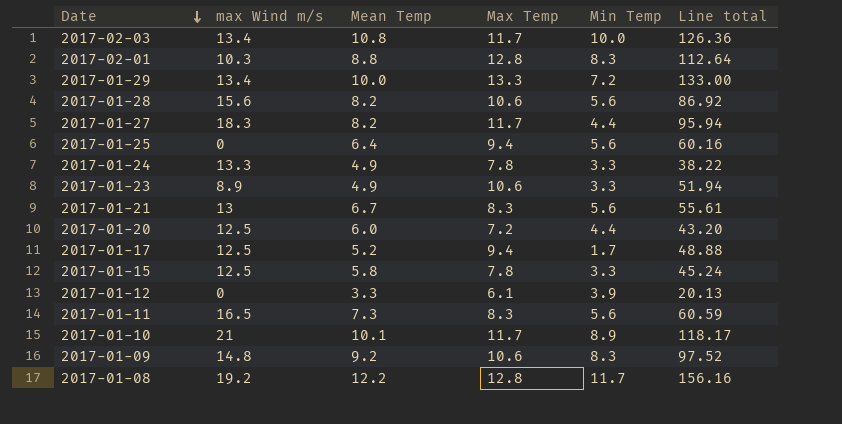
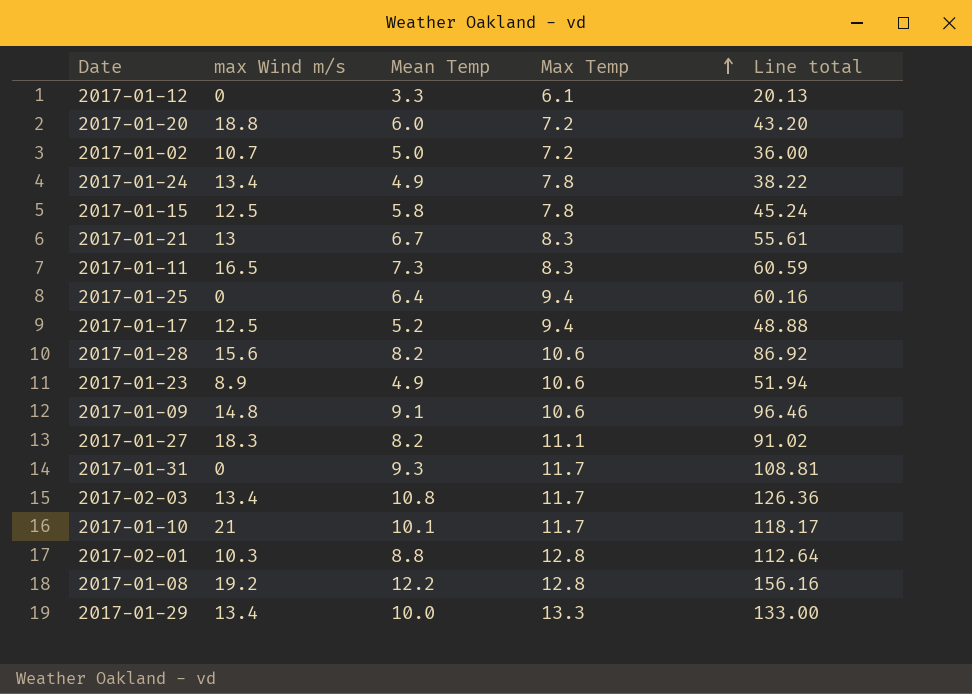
row order: Date descending -> Max Temp ascending
column Min Temp | position: 5 -> none
2017-01-20 | max Wind m/s: 12.5 -> 18.8
row 2017-01-02: none -> 10.7 | 5.0 | 7.2 | 36.00
2017-01-24 | max Wind m/s: 13.3 -> 13.4
2017-01-09 | Mean Temp: 9.2 -> 9.1
2017-01-09 | Line total: 97.52 -> 96.46
2017-01-27 | Max Temp: 11.7 -> 11.1
2017-01-27 | Line total: 95.94 -> 91.02
row 2017-01-31: none -> 0 | 9.3 | 11.7 | 108.81

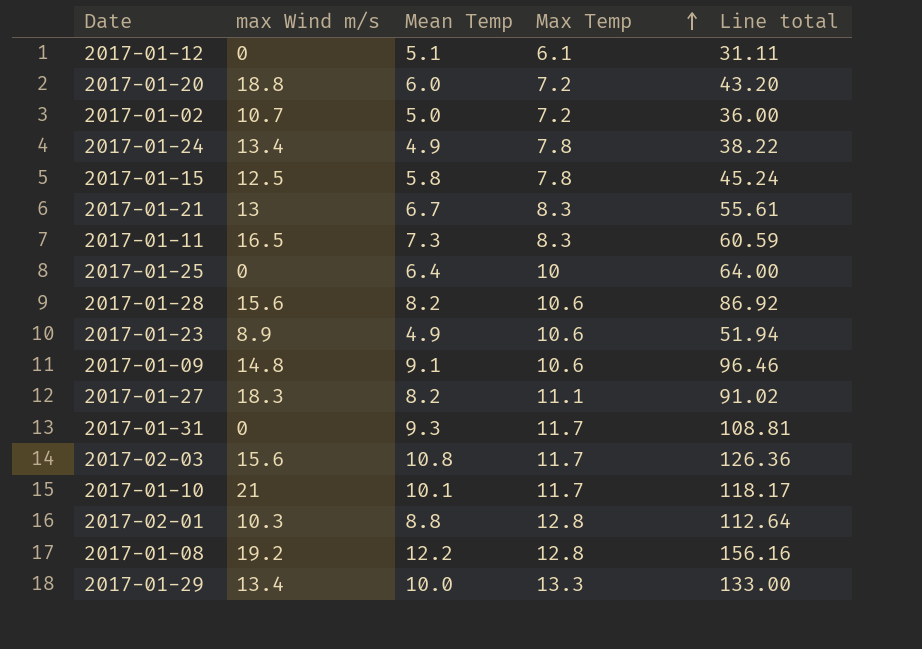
row 2017-01-17: 12.5 | 5.2 | 9.4 | 48.88 -> none
2017-01-12 | Mean Temp: 3.3 -> 5.1
2017-01-12 | Line total: 20.13 -> 31.11
2017-01-25 | Max Temp: 9.4 -> 10
2017-01-25 | Line total: 60.16 -> 64.00
2017-02-03 | max Wind m/s: 13.4 -> 15.6

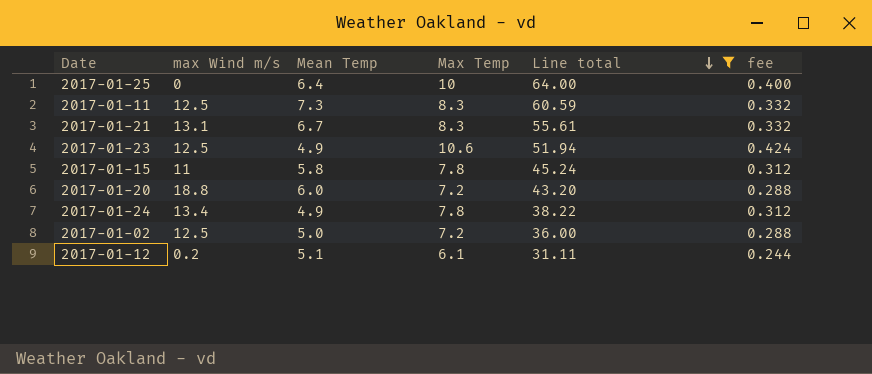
filter: none -> Line total <= 64.00
row order: Max Temp ascending -> Line total descending
column fee | formula: none -> [Max Temp] * 0.04
2017-01-11 | max Wind m/s: 16.5 -> 12.5
2017-01-21 | max Wind m/s: 13 -> 13.1
2017-01-23 | max Wind m/s: 8.9 -> 12.5
2017-01-15 | max Wind m/s: 12.5 -> 11
2017-01-02 | max Wind m/s: 10.7 -> 12.5
2017-01-12 | max Wind m/s: 0 -> 0.2

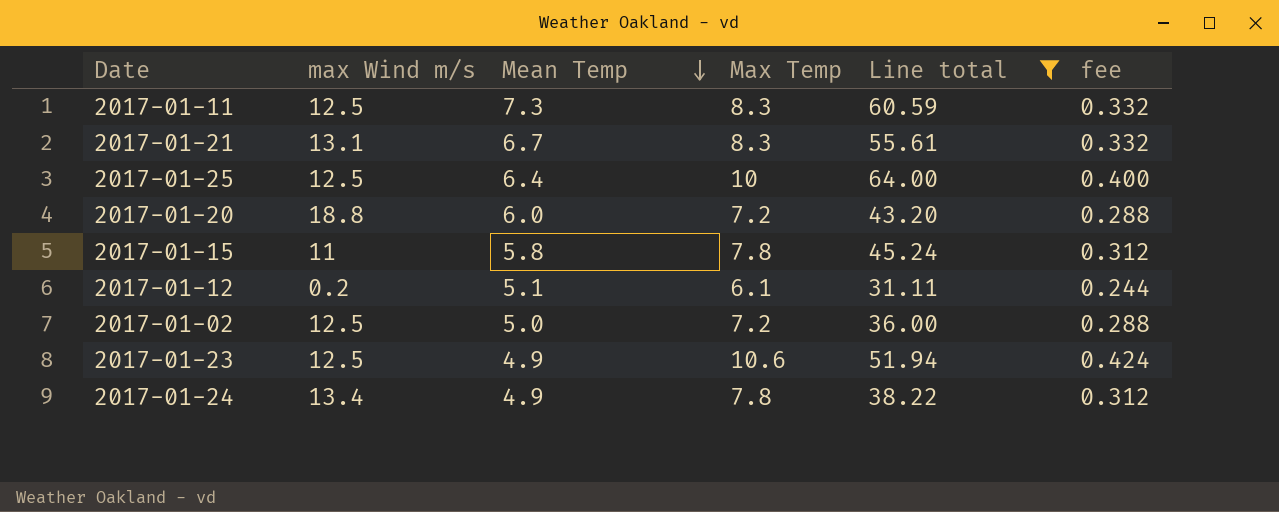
row order: Line total descending -> Mean Temp descending
2017-01-25 | max Wind m/s: 0 -> 12.5

